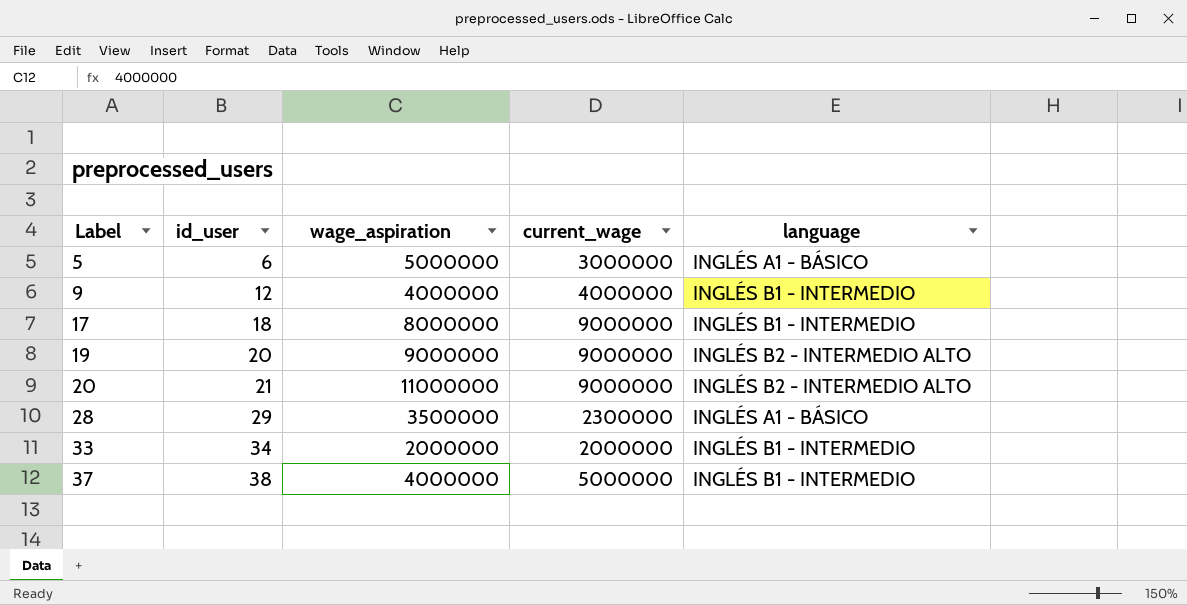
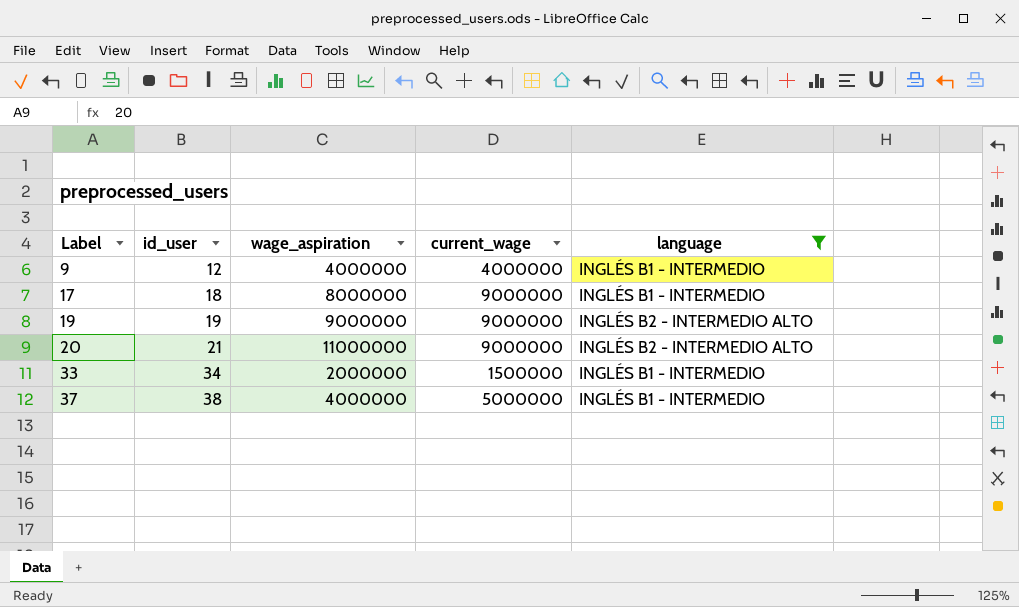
filter: none -> language != INGLÉS A1 - BÁSICO
19 | id_user: 20 -> 19
33 | current_wage: 2000000 -> 1500000

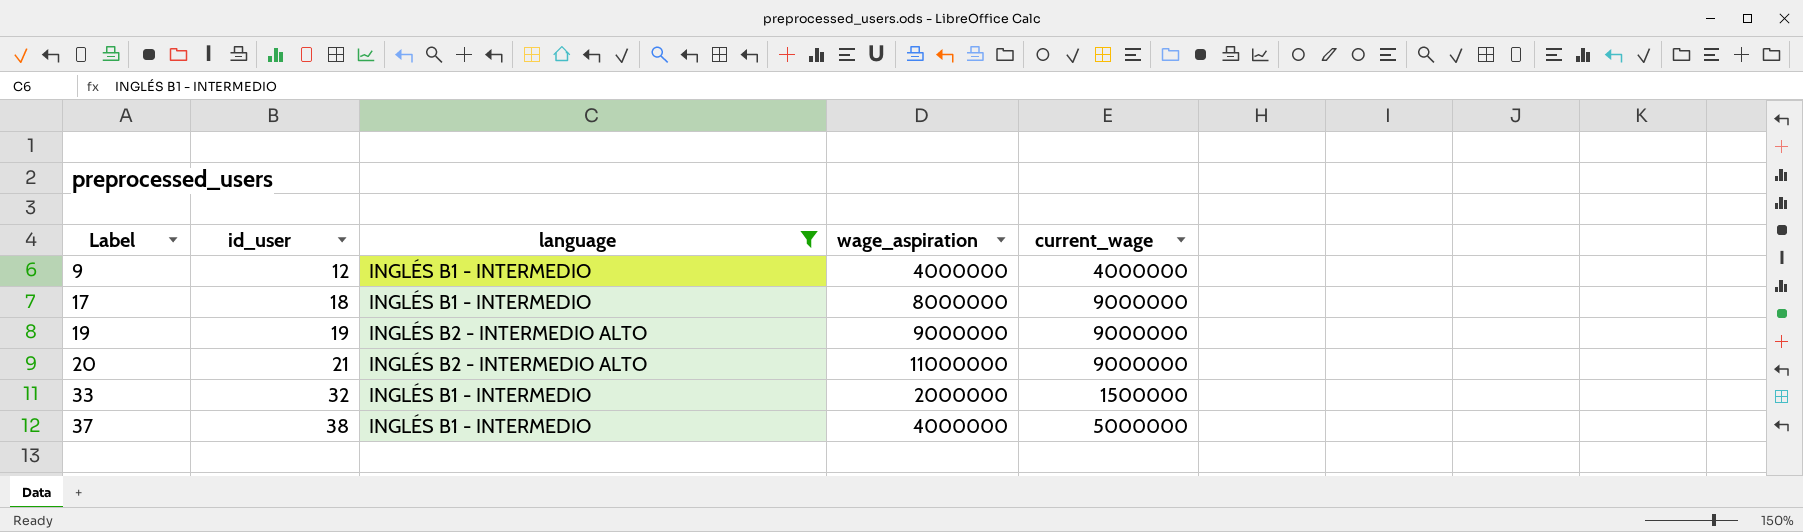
column language | position: 5 -> 3
33 | id_user: 34 -> 32

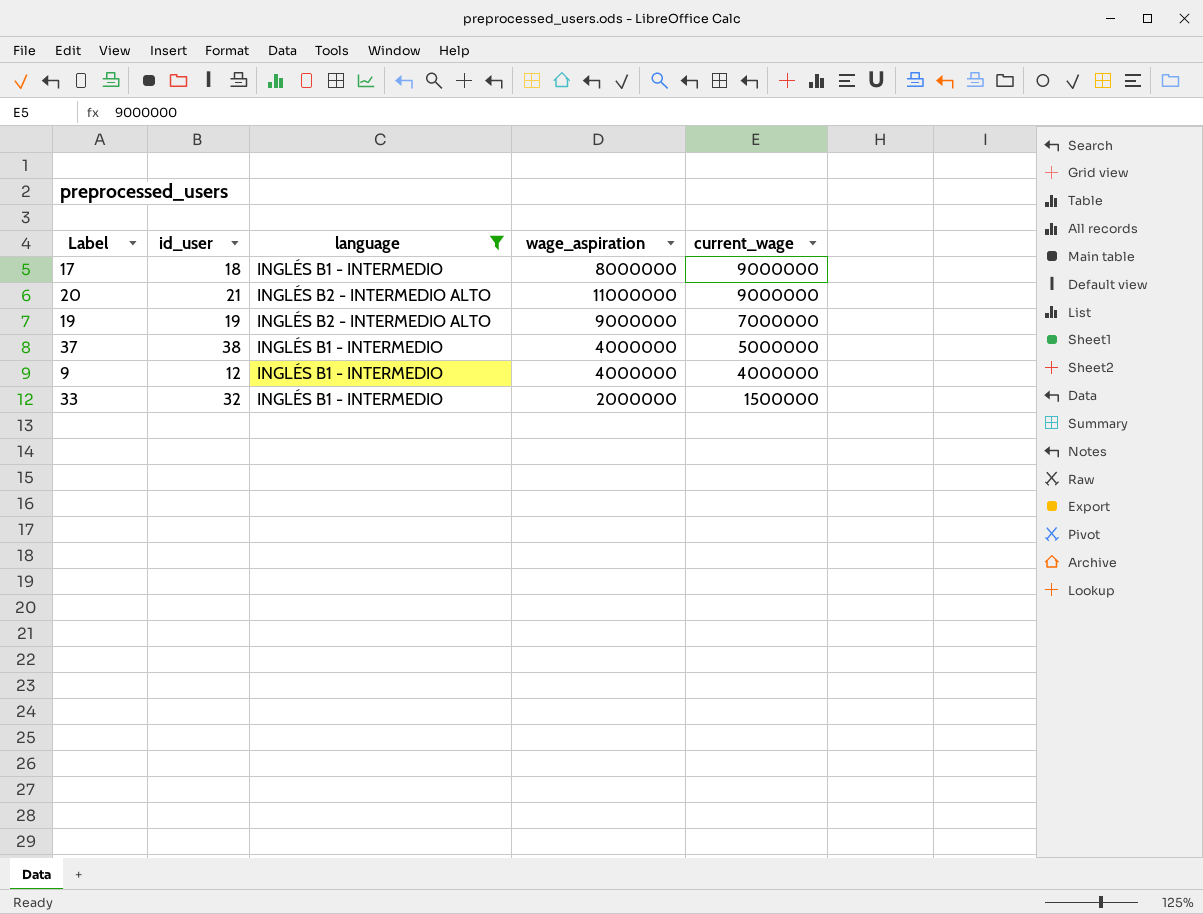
row order: Label ascending -> current_wage descending
19 | current_wage: 9000000 -> 7000000

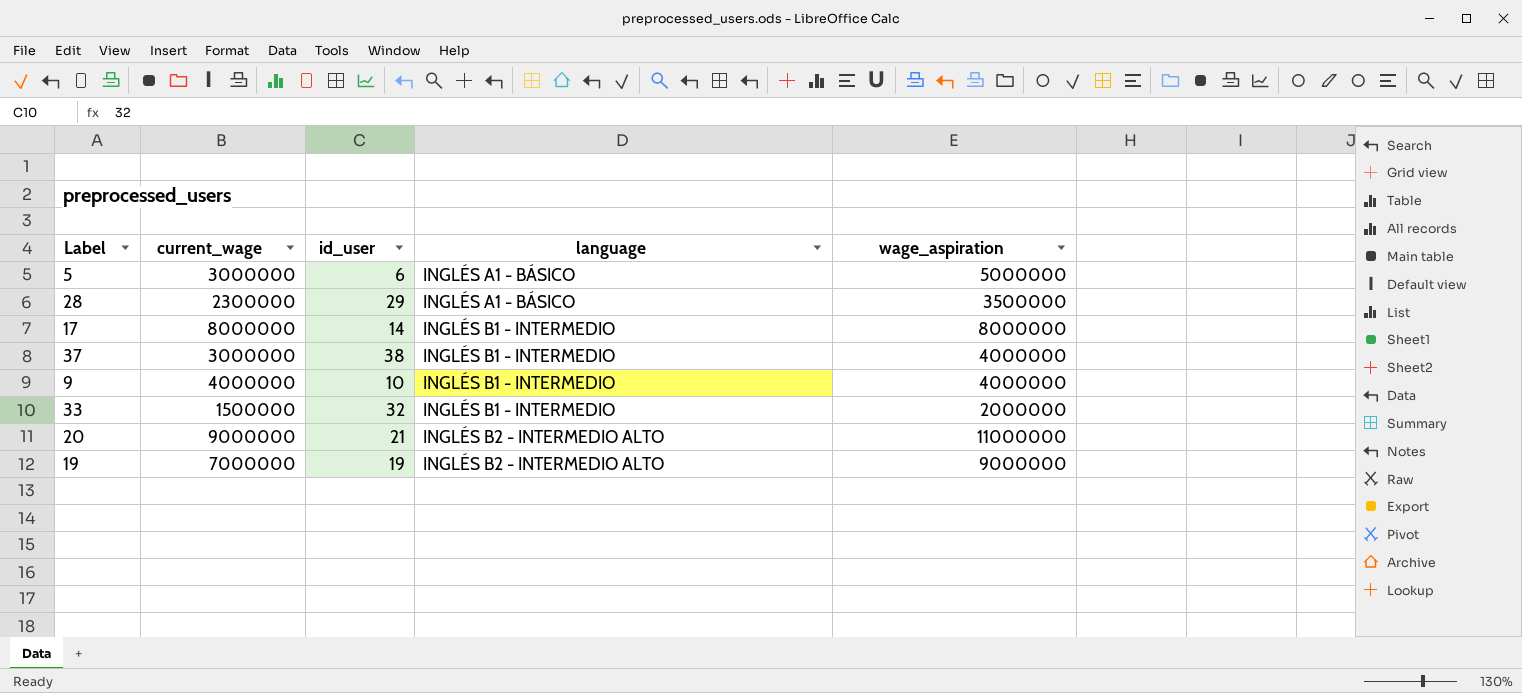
filter: language != INGLÉS A1 - BÁSICO -> none
row order: current_wage descending -> language ascending
column current_wage | position: 5 -> 2
17 | current_wage: 9000000 -> 8000000
17 | id_user: 18 -> 14
37 | current_wage: 5000000 -> 3000000
9 | id_user: 12 -> 10

